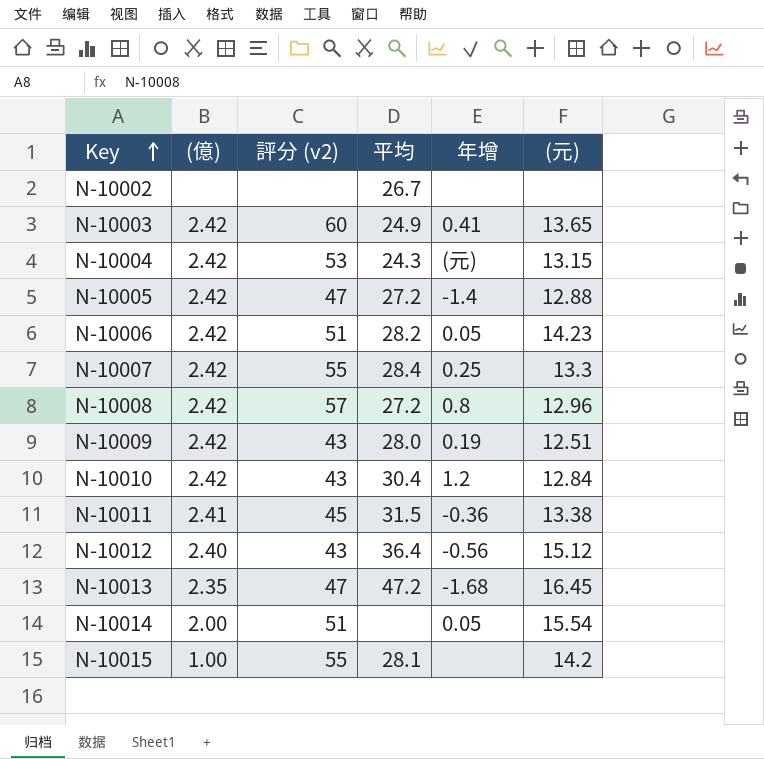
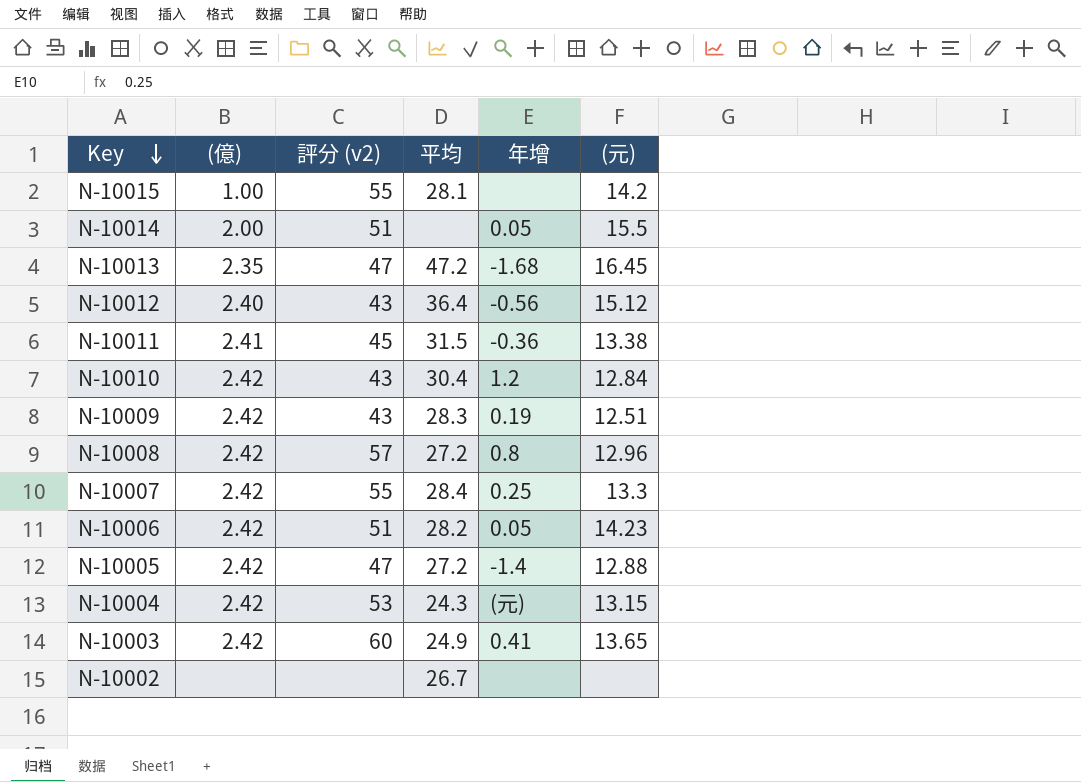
row order: Key ascending -> Key descending
N-10014 | (元): 15.54 -> 15.5
N-10009 | 平均: 28.0 -> 28.3

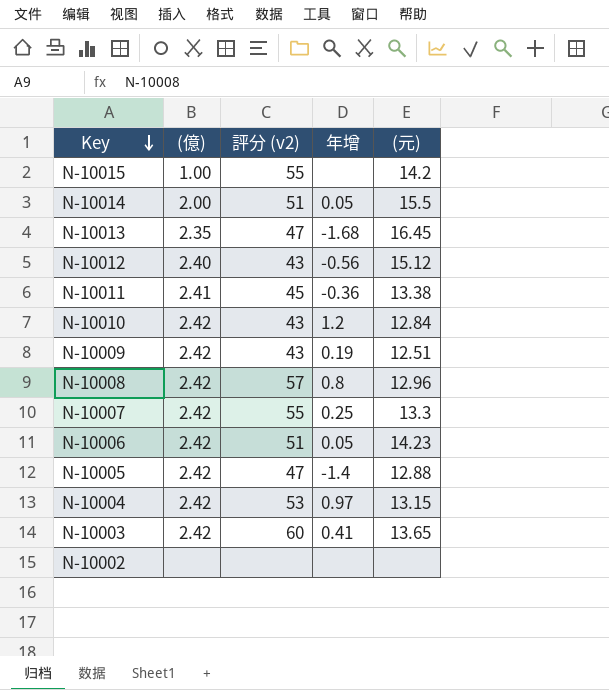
column 平均 | position: 4 -> none
N-10004 | 年增: (元) -> 0.97

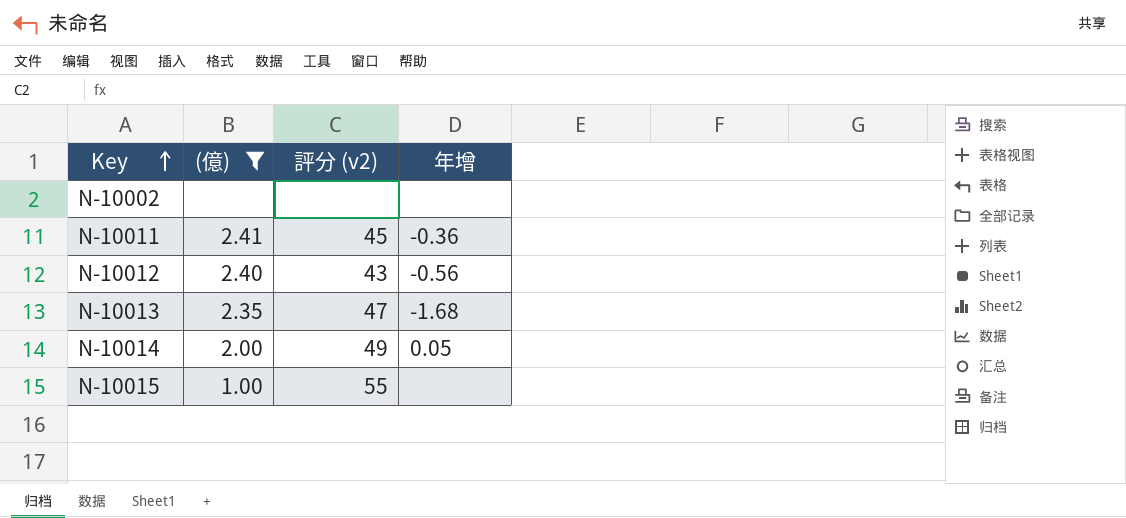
filter: none -> (億) != 2.42
row order: Key descending -> Key ascending
column (元) | position: 5 -> none
N-10014 | 評分 (v2): 51 -> 49

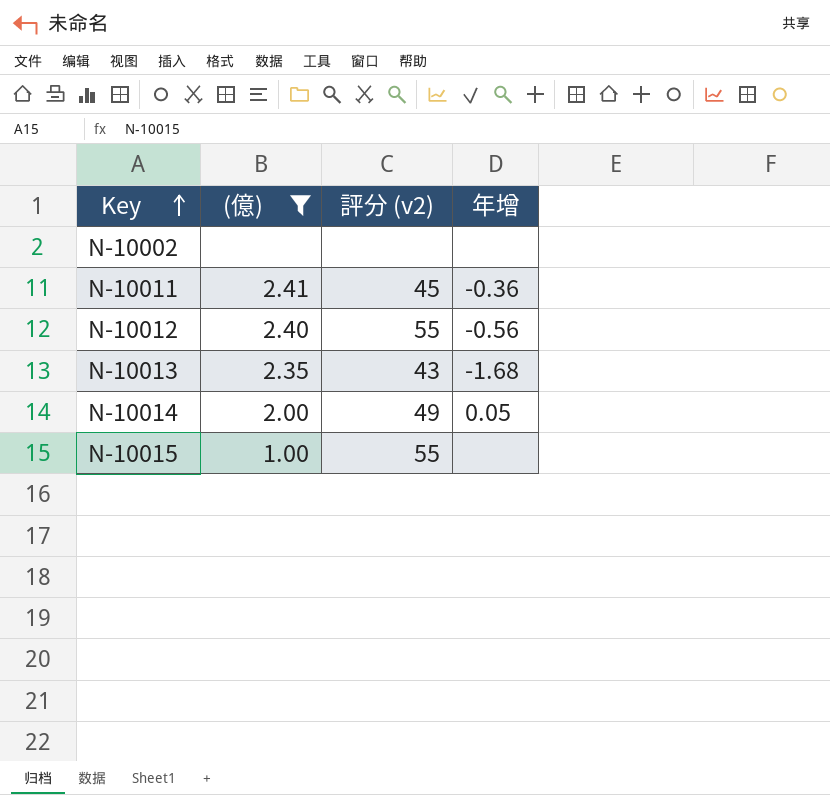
N-10012 | 評分 (v2): 43 -> 55
N-10013 | 評分 (v2): 47 -> 43

